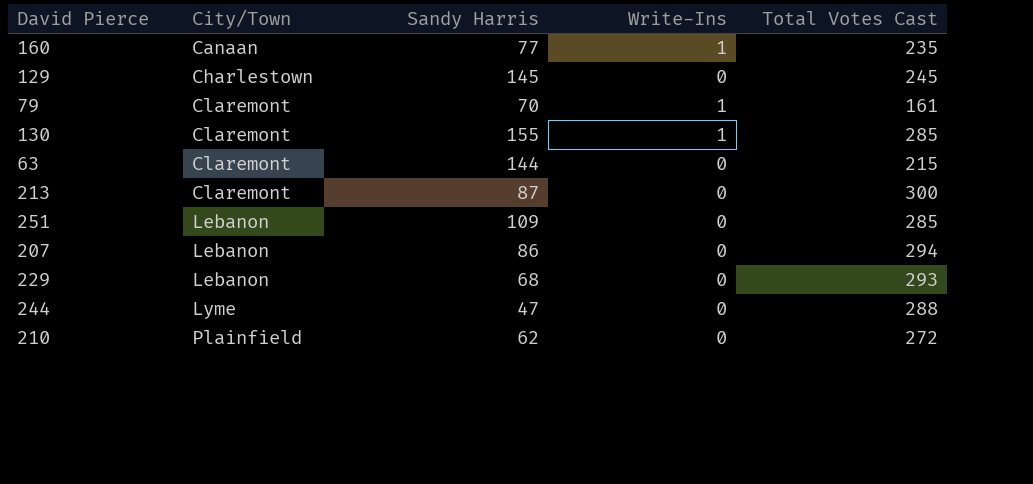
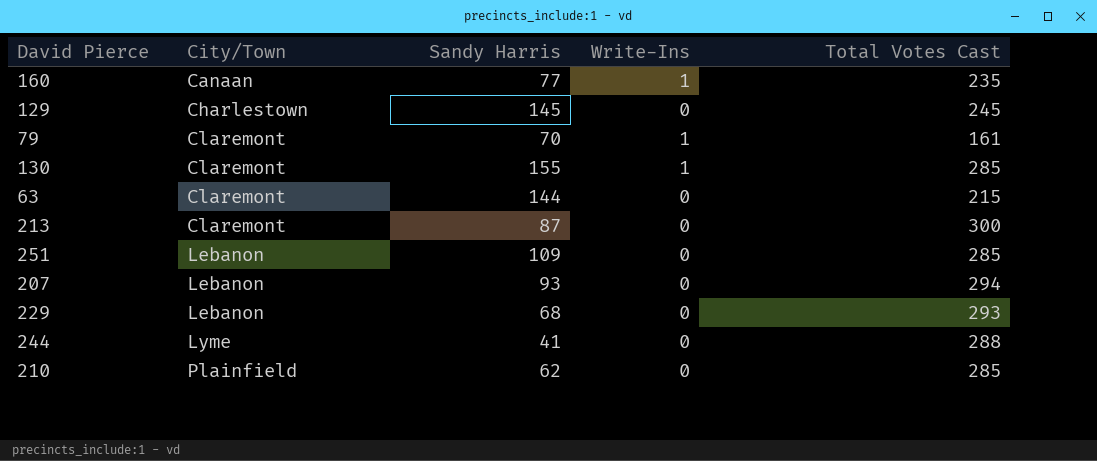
207 | Sandy Harris: 86 -> 93
244 | Sandy Harris: 47 -> 41
210 | Total Votes Cast: 272 -> 285

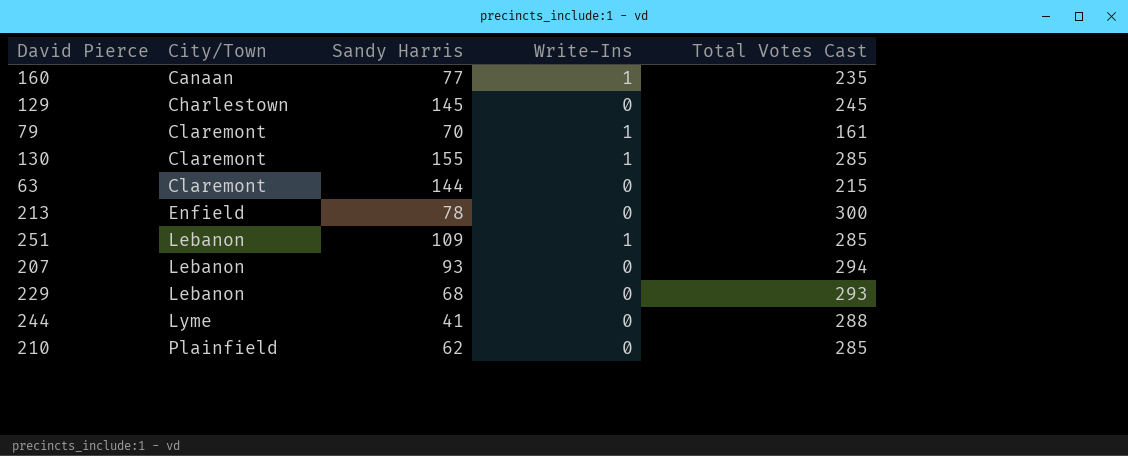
213 | City/Town: Claremont -> Enfield
213 | Sandy Harris: 87 -> 78
251 | Write-Ins: 0 -> 1

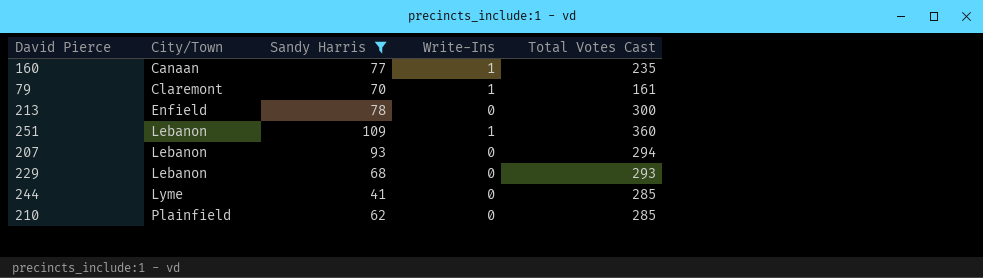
filter: none -> Sandy Harris <= 109
251 | Total Votes Cast: 285 -> 360
244 | Total Votes Cast: 288 -> 285

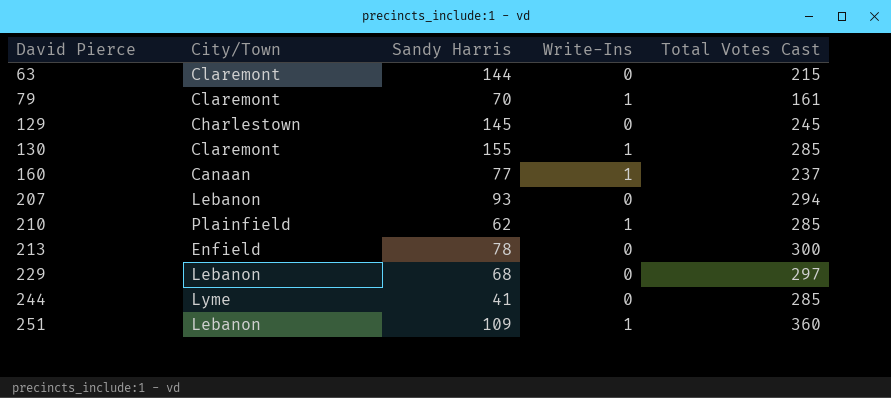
filter: Sandy Harris <= 109 -> none
row order: City/Town ascending -> David Pierce ascending
160 | Total Votes Cast: 235 -> 237
210 | Write-Ins: 0 -> 1
229 | Total Votes Cast: 293 -> 297

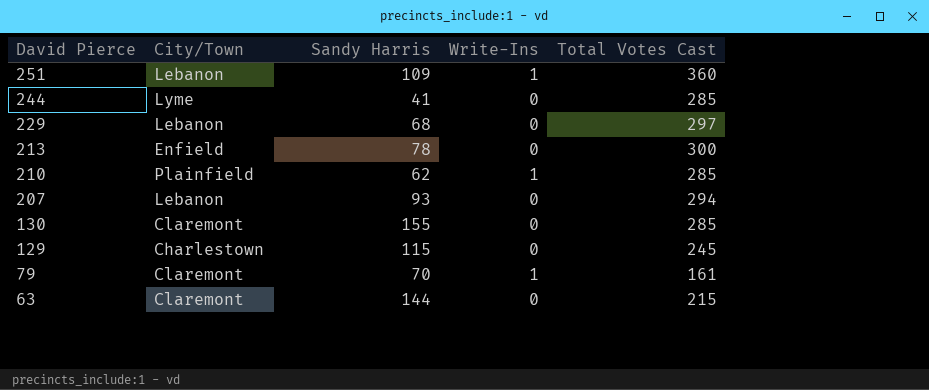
row order: David Pierce ascending -> David Pierce descending
row 160: Canaan | 77 | 1 | 237 -> none
130 | Write-Ins: 1 -> 0
129 | Sandy Harris: 145 -> 115

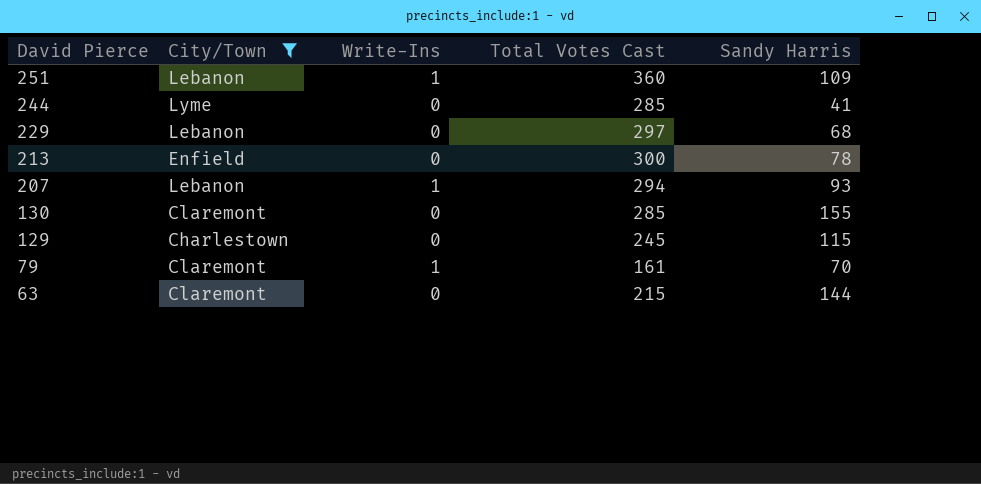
filter: none -> City/Town != Plainfield
column Sandy Harris | position: 3 -> 5
207 | Write-Ins: 0 -> 1

